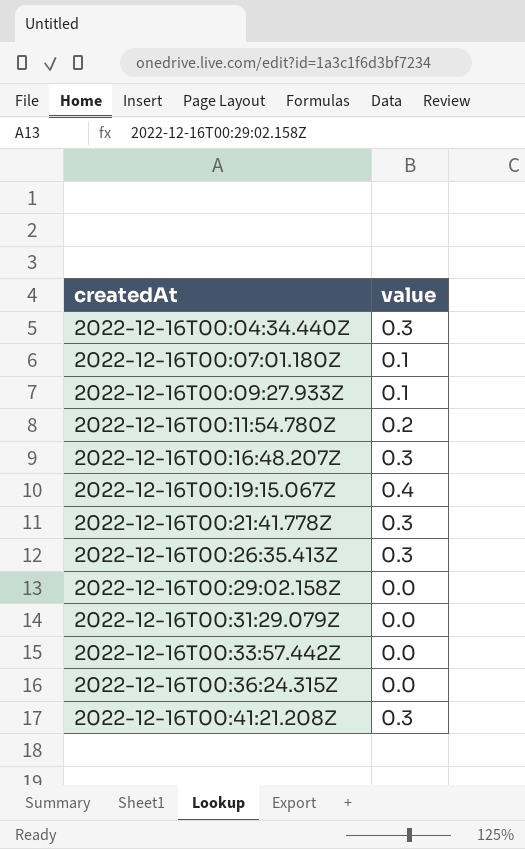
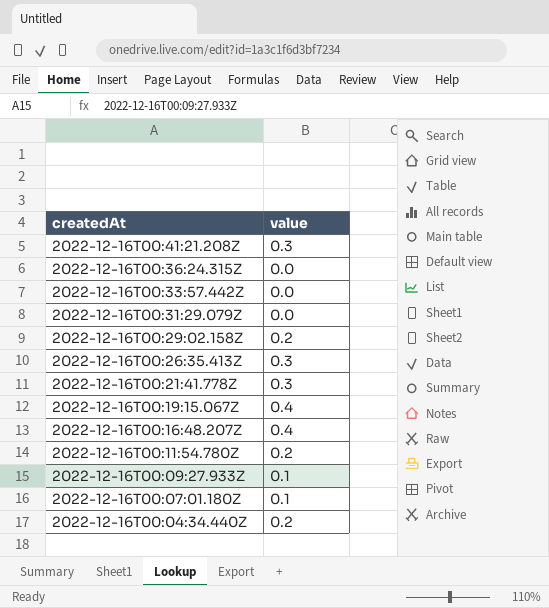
row order: createdAt ascending -> createdAt descending
2022-12-16T00:29:02.158Z | value: 0.0 -> 0.2
2022-12-16T00:16:48.207Z | value: 0.3 -> 0.4
2022-12-16T00:04:34.440Z | value: 0.3 -> 0.2

